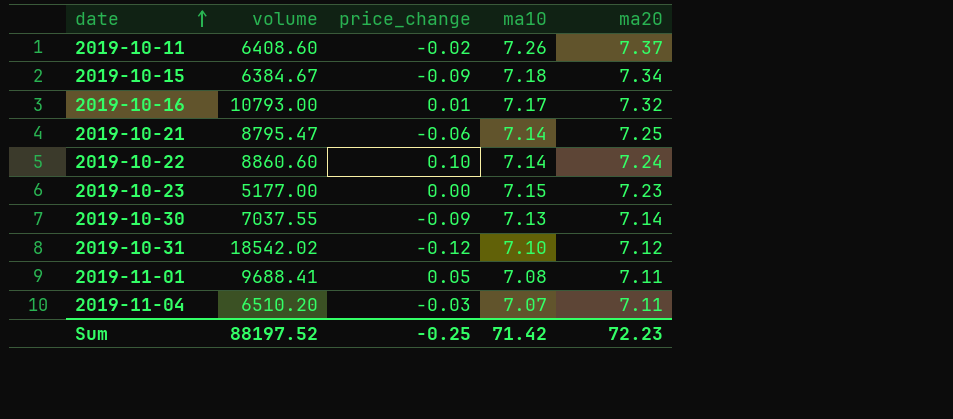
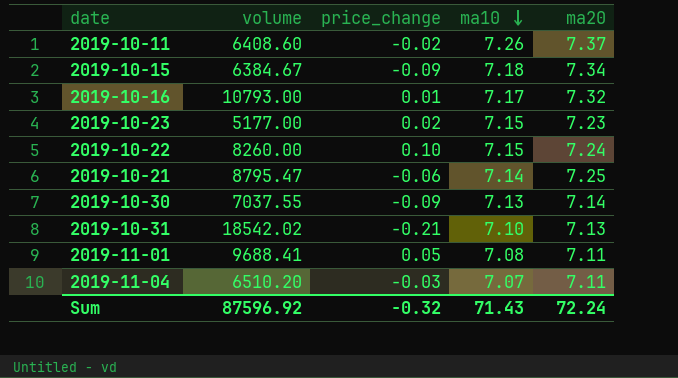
row order: date ascending -> ma10 descending
2019-10-23 | price_change: 0.00 -> 0.02
2019-10-22 | volume: 8860.60 -> 8260.00
2019-10-22 | ma10: 7.14 -> 7.15
2019-10-31 | price_change: -0.12 -> -0.21
2019-10-31 | ma20: 7.12 -> 7.13
Sum | volume: 88197.52 -> 87596.92
Sum | price_change: -0.25 -> -0.32
Sum | ma10: 71.42 -> 71.43
Sum | ma20: 72.23 -> 72.24

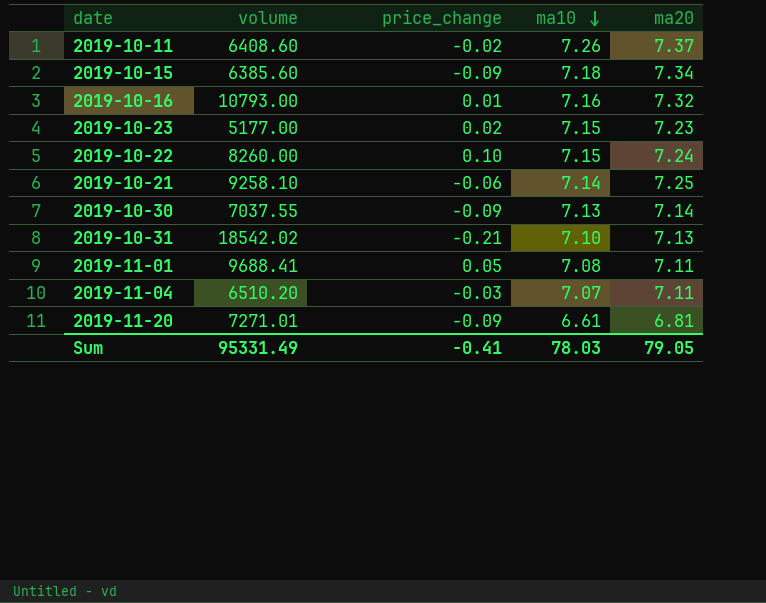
2019-10-15 | volume: 6384.67 -> 6385.60
2019-10-16 | ma10: 7.17 -> 7.16
2019-10-21 | volume: 8795.47 -> 9258.10
row 2019-11-20: none -> 7271.01 | -0.09 | 6.61 | 6.81
Sum | volume: 87596.92 -> 95331.49
Sum | price_change: -0.32 -> -0.41
Sum | ma10: 71.43 -> 78.03
Sum | ma20: 72.24 -> 79.05

